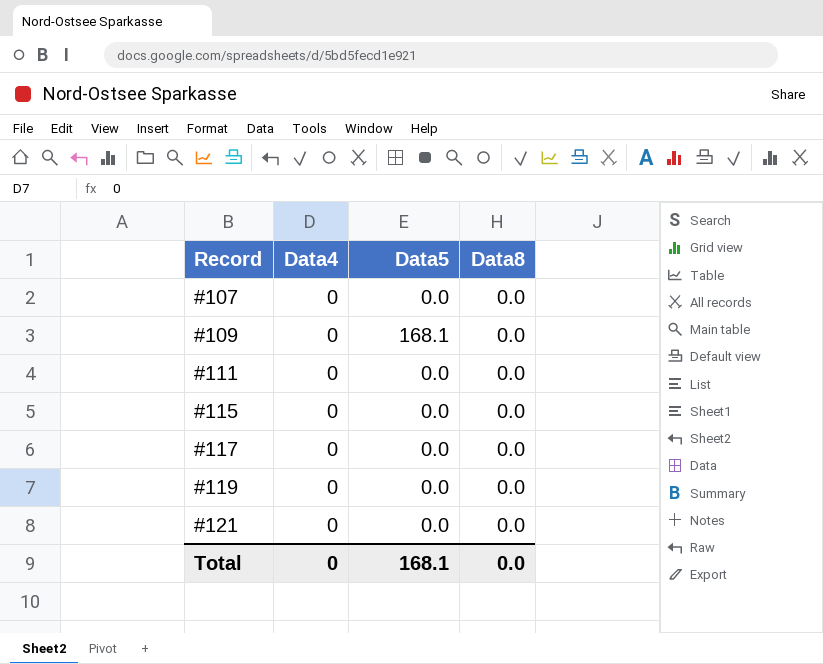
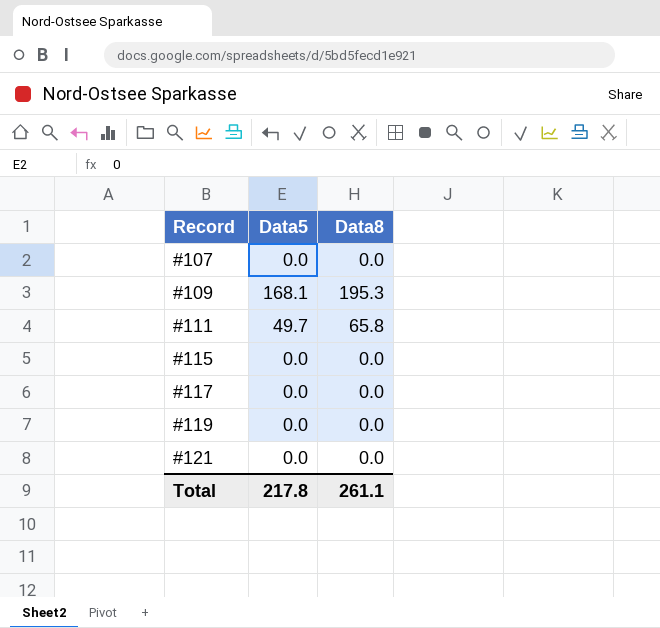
column Data4 | position: 2 -> none
#109 | Data8: 0.0 -> 195.3
#111 | Data5: 0.0 -> 49.7
#111 | Data8: 0.0 -> 65.8
Total | Data5: 168.1 -> 217.8
Total | Data8: 0.0 -> 261.1

